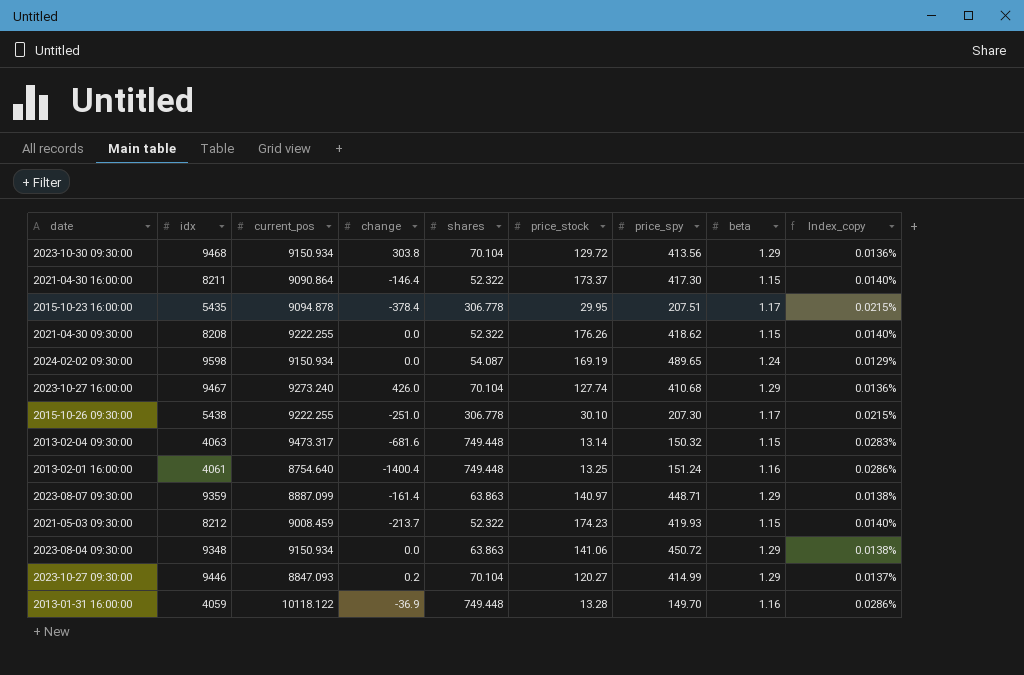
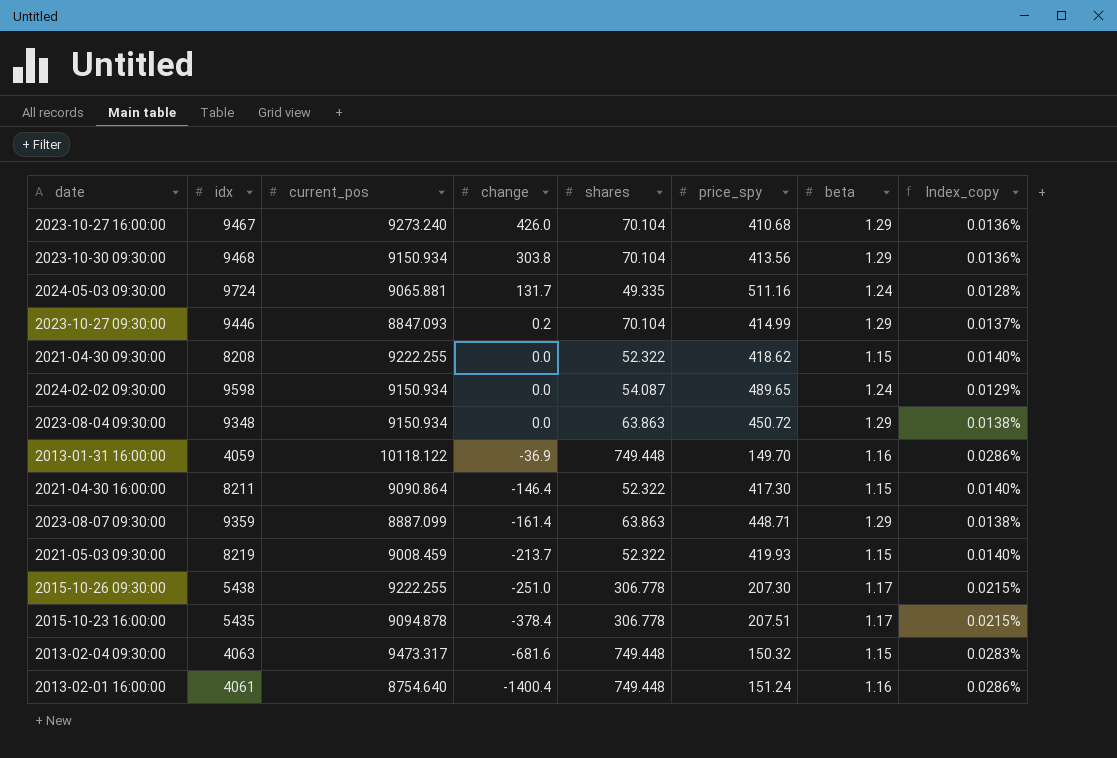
row order: none -> change descending
column price_stock | position: 6 -> none
row 2024-05-03 09:30:00: none -> 9724 | 9065.881 | 131.7 | 49.335 | 511.16 | 1.24 | 0.0128%
2021-05-03 09:30:00 | idx: 8212 -> 8219

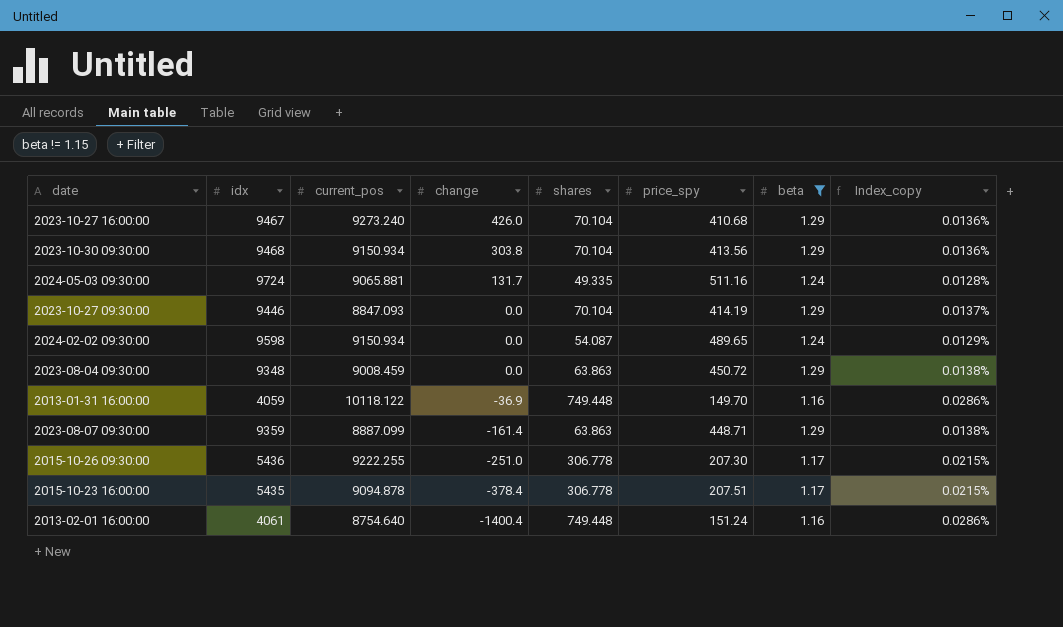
filter: none -> beta != 1.15
2023-10-27 09:30:00 | change: 0.2 -> 0.0
2023-10-27 09:30:00 | price_spy: 414.99 -> 414.19
2023-08-04 09:30:00 | current_pos: 9150.934 -> 9008.459
2015-10-26 09:30:00 | idx: 5438 -> 5436

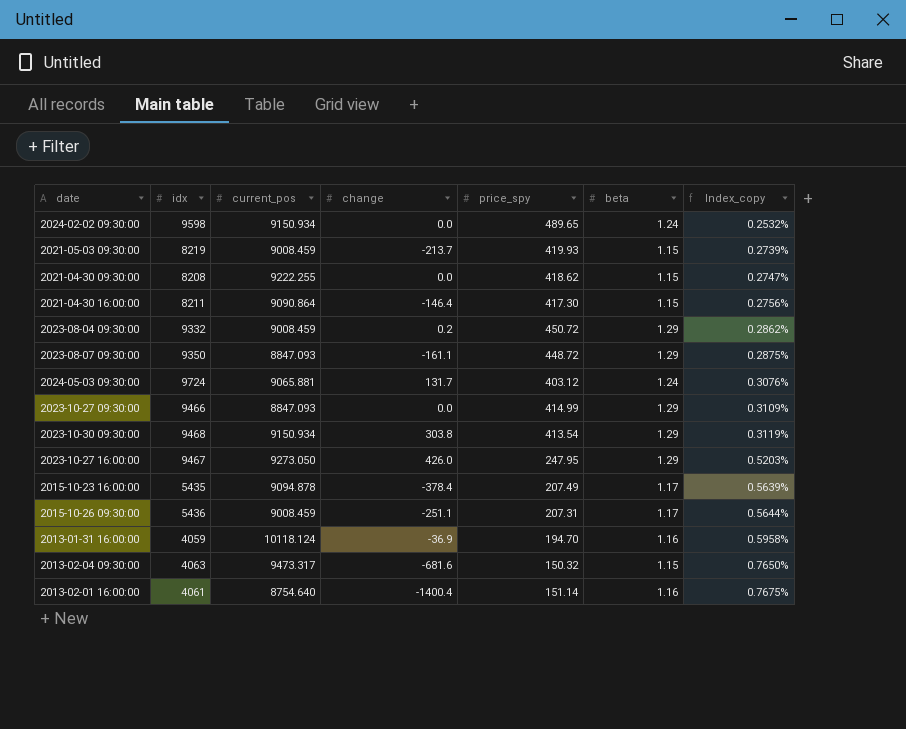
filter: beta != 1.15 -> none
row order: change descending -> Index_copy ascending
column shares | position: 5 -> none
column Index_copy | formula: [beta] / [idx] -> [beta] / [price_spy]
2023-08-04 09:30:00 | idx: 9348 -> 9332
2023-08-04 09:30:00 | change: 0.0 -> 0.2
2023-08-07 09:30:00 | idx: 9359 -> 9350
2023-08-07 09:30:00 | current_pos: 8887.099 -> 8847.093
2023-08-07 09:30:00 | change: -161.4 -> -161.1
2023-08-07 09:30:00 | price_spy: 448.71 -> 448.72
2024-05-03 09:30:00 | price_spy: 511.16 -> 403.12
2023-10-27 09:30:00 | idx: 9446 -> 9466
2023-10-27 09:30:00 | price_spy: 414.19 -> 414.99
2023-10-30 09:30:00 | price_spy: 413.56 -> 413.54
2023-10-27 16:00:00 | current_pos: 9273.240 -> 9273.050
2023-10-27 16:00:00 | price_spy: 410.68 -> 247.95
2015-10-23 16:00:00 | price_spy: 207.51 -> 207.49
2015-10-26 09:30:00 | current_pos: 9222.255 -> 9008.459
2015-10-26 09:30:00 | change: -251.0 -> -251.1
2015-10-26 09:30:00 | price_spy: 207.30 -> 207.31
2013-01-31 16:00:00 | current_pos: 10118.122 -> 10118.124
2013-01-31 16:00:00 | price_spy: 149.70 -> 194.70
2013-02-01 16:00:00 | price_spy: 151.24 -> 151.14

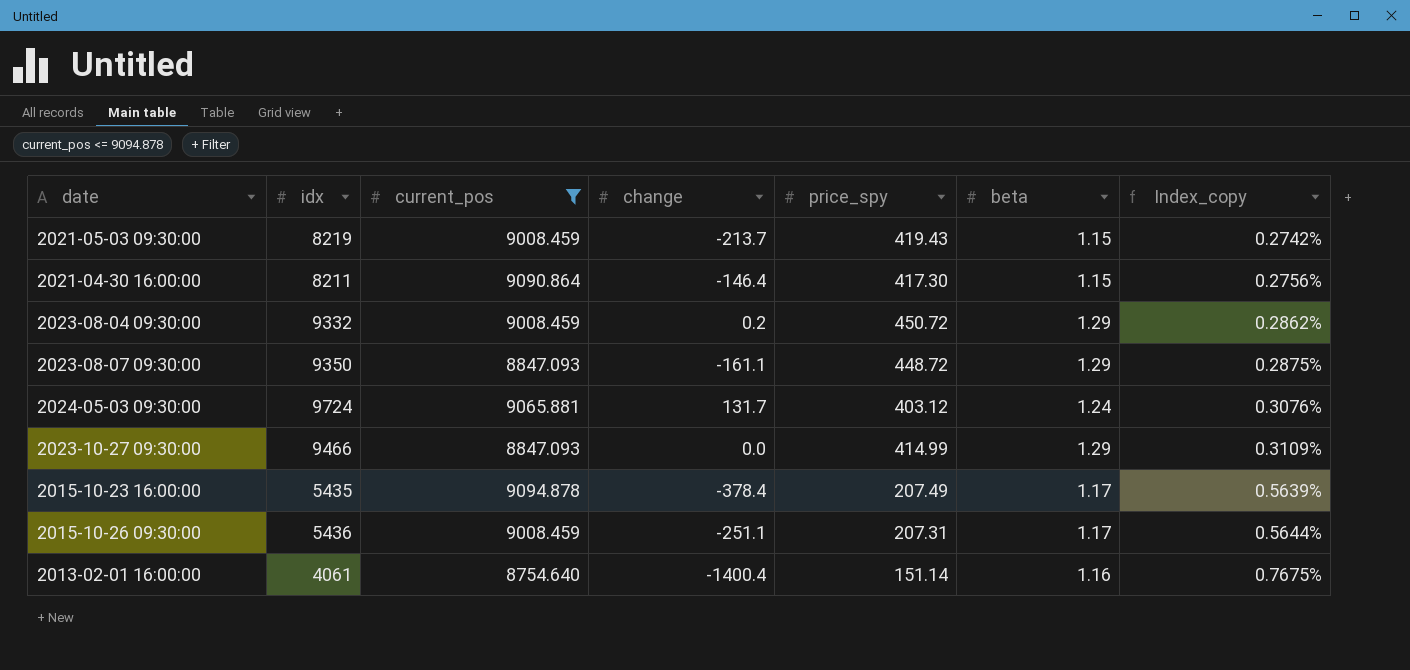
filter: none -> current_pos <= 9094.878
2021-05-03 09:30:00 | price_spy: 419.93 -> 419.43
2021-05-03 09:30:00 | Index_copy: 0.2739% -> 0.2742%

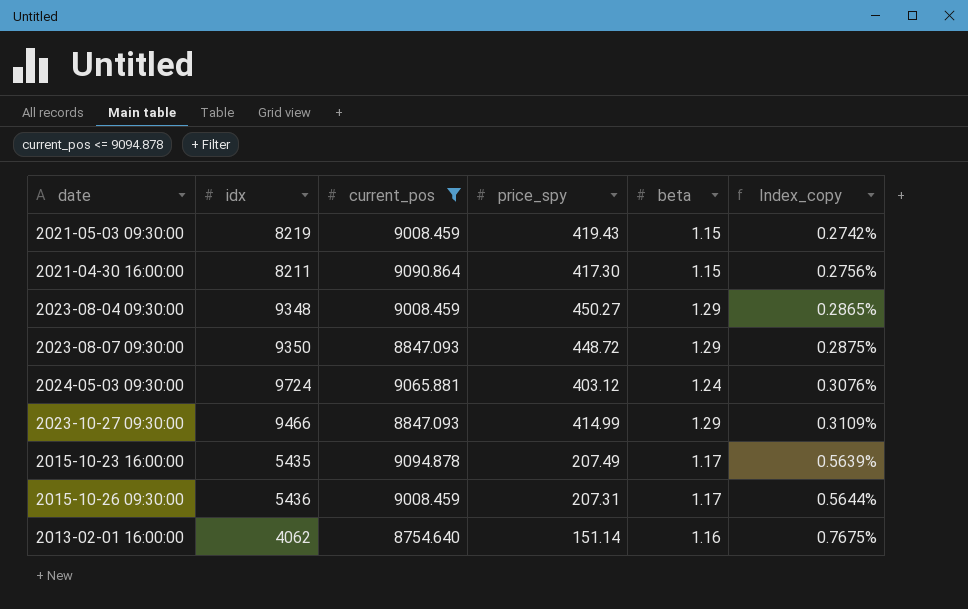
column change | position: 4 -> none
2023-08-04 09:30:00 | idx: 9332 -> 9348
2023-08-04 09:30:00 | price_spy: 450.72 -> 450.27
2023-08-04 09:30:00 | Index_copy: 0.2862% -> 0.2865%
2013-02-01 16:00:00 | idx: 4061 -> 4062

